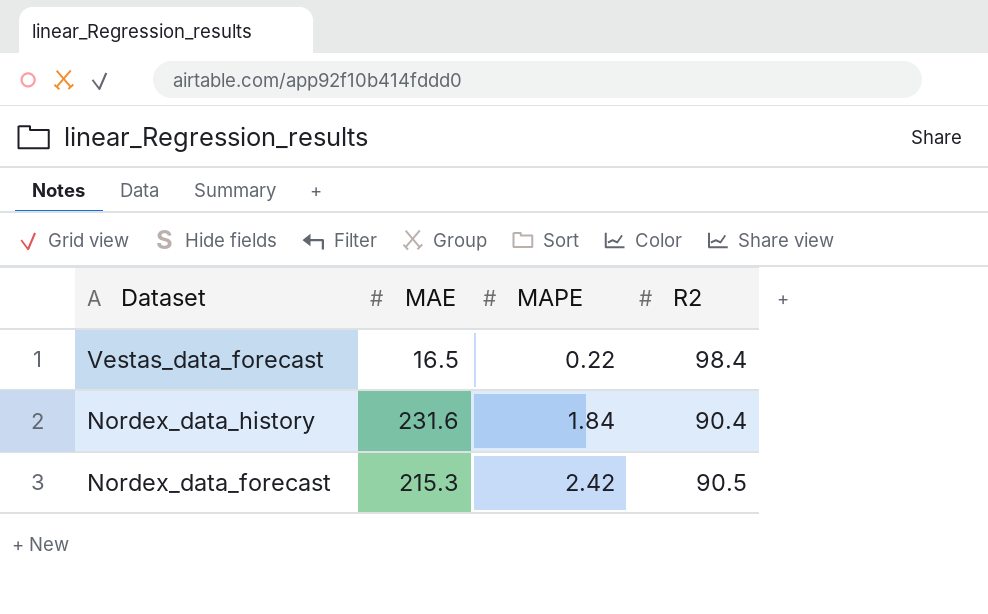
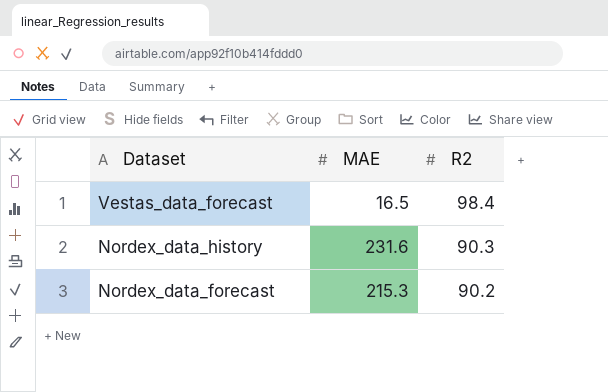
column MAPE | position: 3 -> none
Nordex_data_history | R2: 90.4 -> 90.3
Nordex_data_forecast | R2: 90.5 -> 90.2

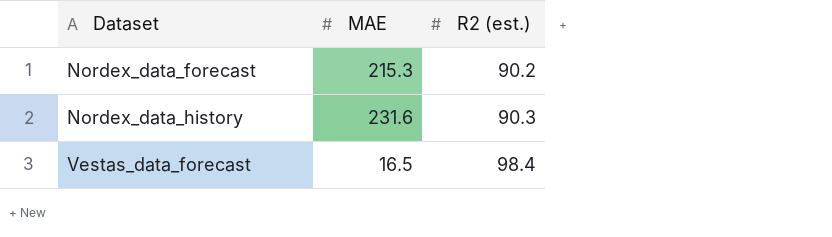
row order: Dataset descending -> Dataset ascending
column name: R2 -> R2 (est.)

